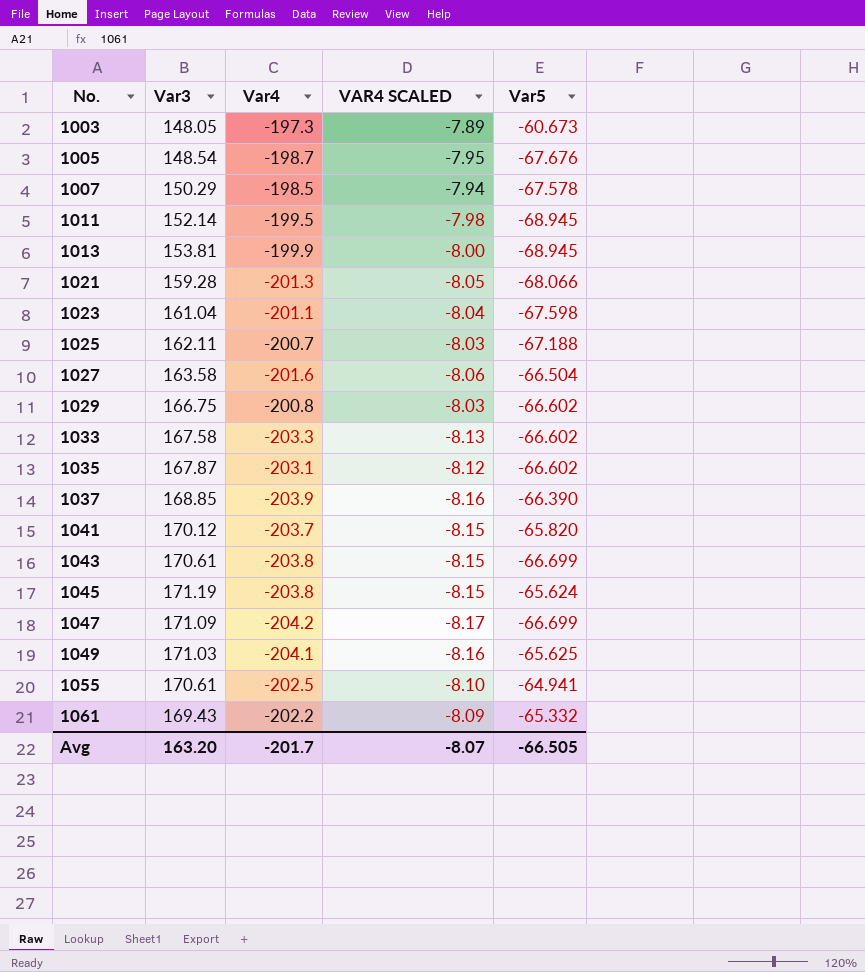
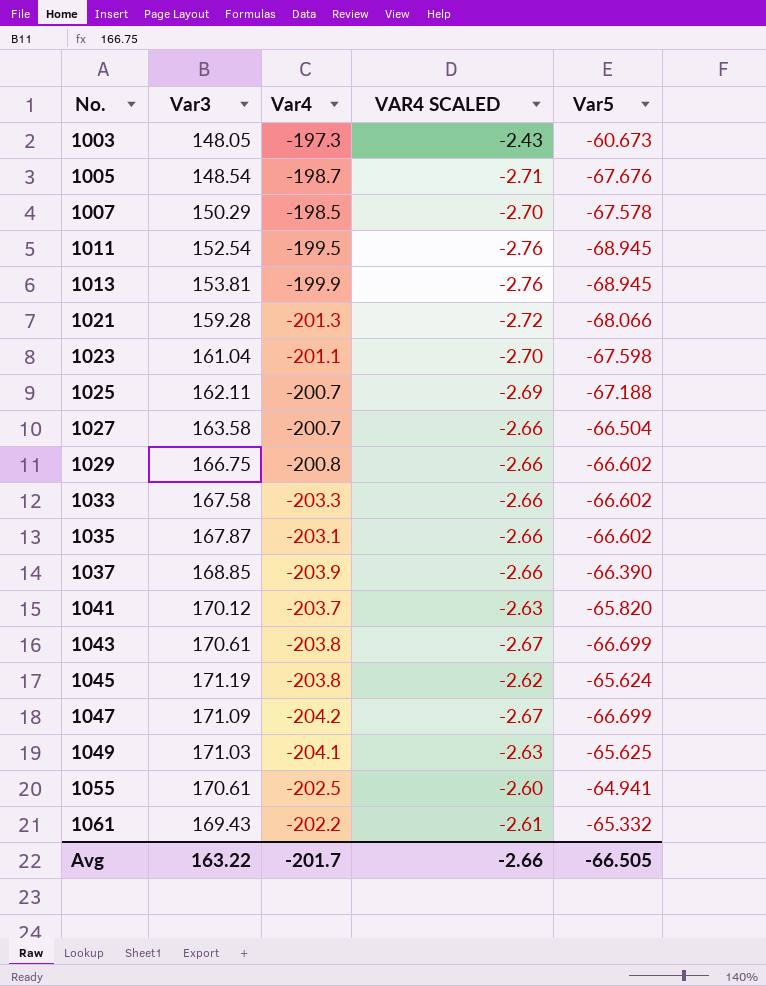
column VAR4 SCALED | formula: [Var4] * 0.04 -> [Var5] * 0.04
1011 | Var3: 152.14 -> 152.54
1027 | Var4: -201.6 -> -200.7
Avg | Var3: 163.20 -> 163.22
Avg | VAR4 SCALED: -8.07 -> -2.66

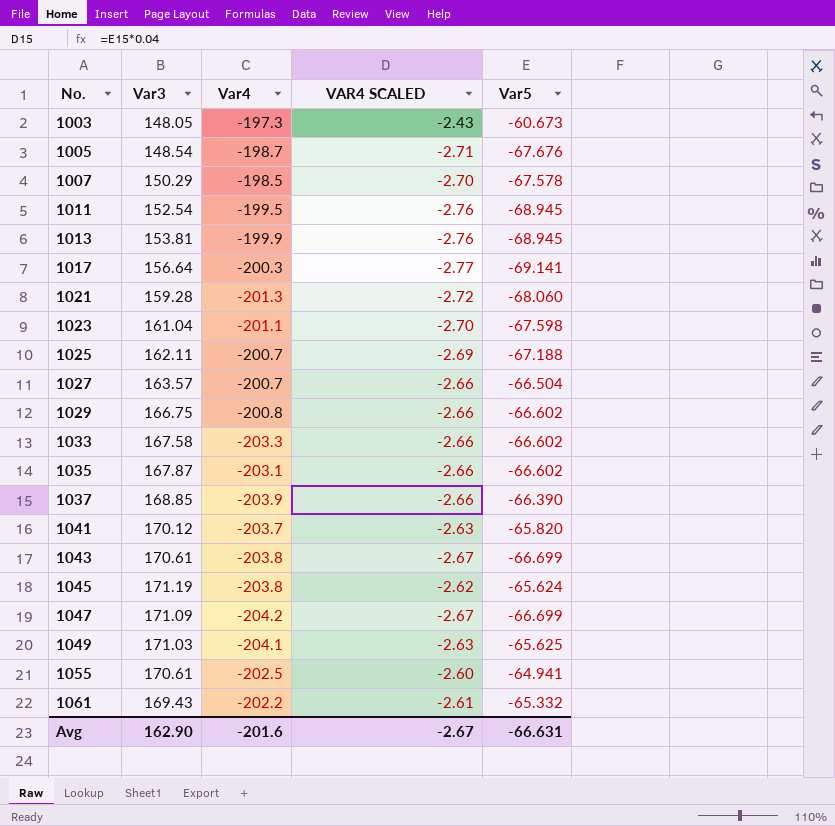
row 1017: none -> 156.64 | -200.3 | -2.77 | -69.141
1021 | Var5: -68.066 -> -68.060
1027 | Var3: 163.58 -> 163.57
Avg | Var3: 163.22 -> 162.90
Avg | Var4: -201.7 -> -201.6
Avg | VAR4 SCALED: -2.66 -> -2.67
Avg | Var5: -66.505 -> -66.631

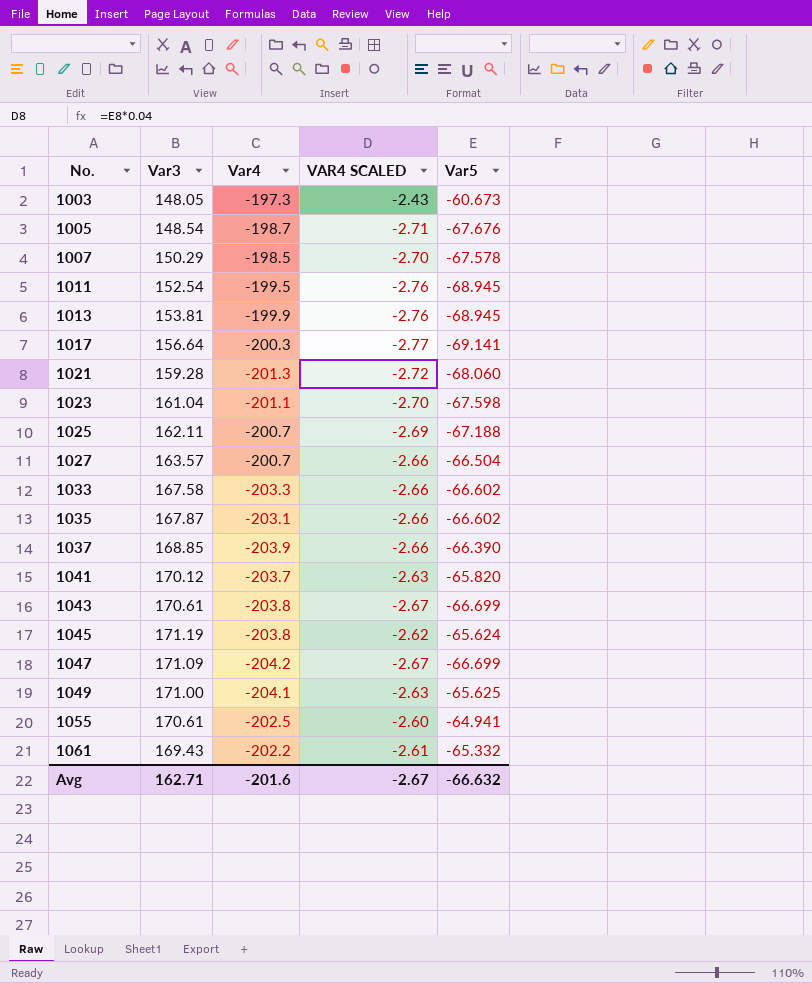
row 1029: 166.75 | -200.8 | -2.66 | -66.602 -> none
1049 | Var3: 171.03 -> 171.00
Avg | Var3: 162.90 -> 162.71
Avg | Var5: -66.631 -> -66.632

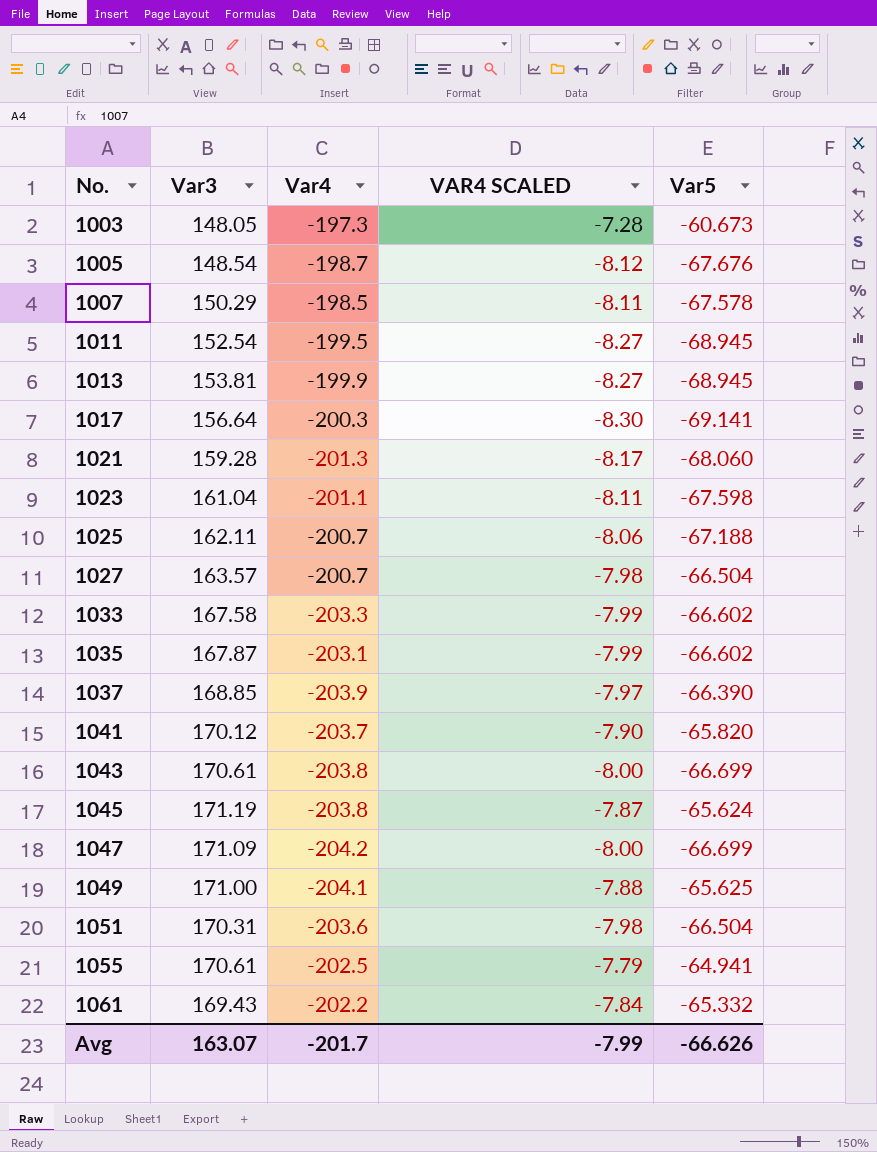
column VAR4 SCALED | formula: [Var5] * 0.04 -> [Var5] * 0.12
row 1051: none -> 170.31 | -203.6 | -7.98 | -66.504
Avg | Var3: 162.71 -> 163.07
Avg | Var4: -201.6 -> -201.7
Avg | VAR4 SCALED: -2.67 -> -7.99
Avg | Var5: -66.632 -> -66.626

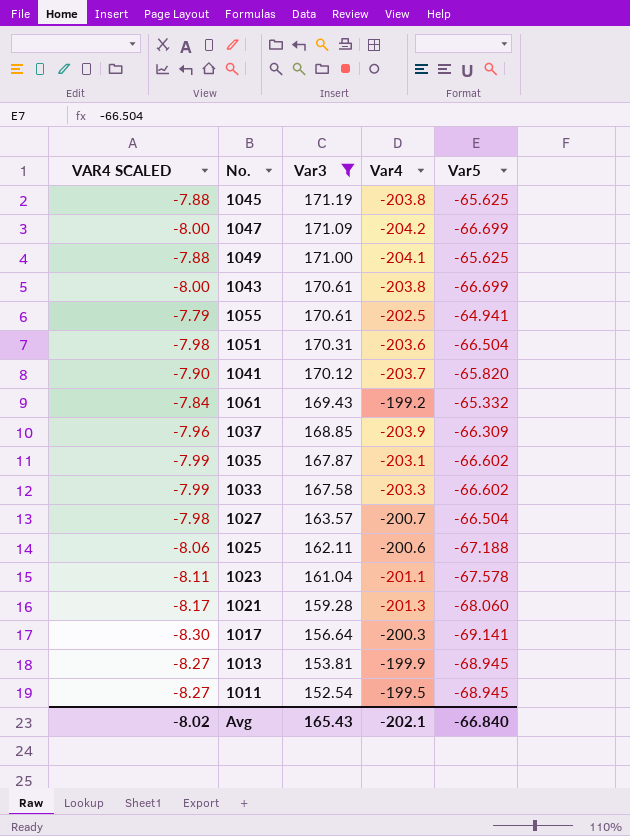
filter: none -> Var3 >= 152.54
row order: No. ascending -> Var3 descending
column VAR4 SCALED | position: 4 -> 1
1045 | VAR4 SCALED: -7.87 -> -7.88
1045 | Var5: -65.624 -> -65.625
1061 | Var4: -202.2 -> -199.2
1037 | VAR4 SCALED: -7.97 -> -7.96
1037 | Var5: -66.390 -> -66.309
1025 | Var4: -200.7 -> -200.6
1023 | Var5: -67.598 -> -67.578
Avg | VAR4 SCALED: -7.99 -> -8.02
Avg | Var3: 163.07 -> 165.43
Avg | Var4: -201.7 -> -202.1
Avg | Var5: -66.626 -> -66.840

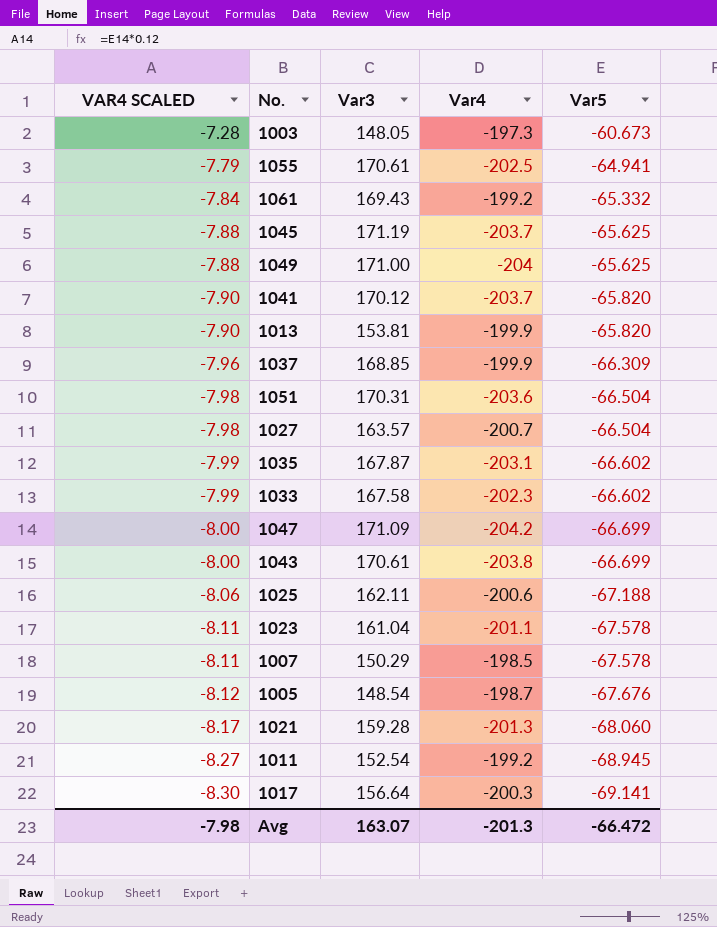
filter: Var3 >= 152.54 -> none
row order: Var3 descending -> VAR4 SCALED descending
1045 | Var4: -203.8 -> -203.7
1049 | Var4: -204.1 -> -204
1013 | VAR4 SCALED: -8.27 -> -7.90
1013 | Var5: -68.945 -> -65.820
1037 | Var4: -203.9 -> -199.9
1033 | Var4: -203.3 -> -202.3
1011 | Var4: -199.5 -> -199.2
Avg | VAR4 SCALED: -8.02 -> -7.98
Avg | Var3: 165.43 -> 163.07
Avg | Var4: -202.1 -> -201.3
Avg | Var5: -66.840 -> -66.472

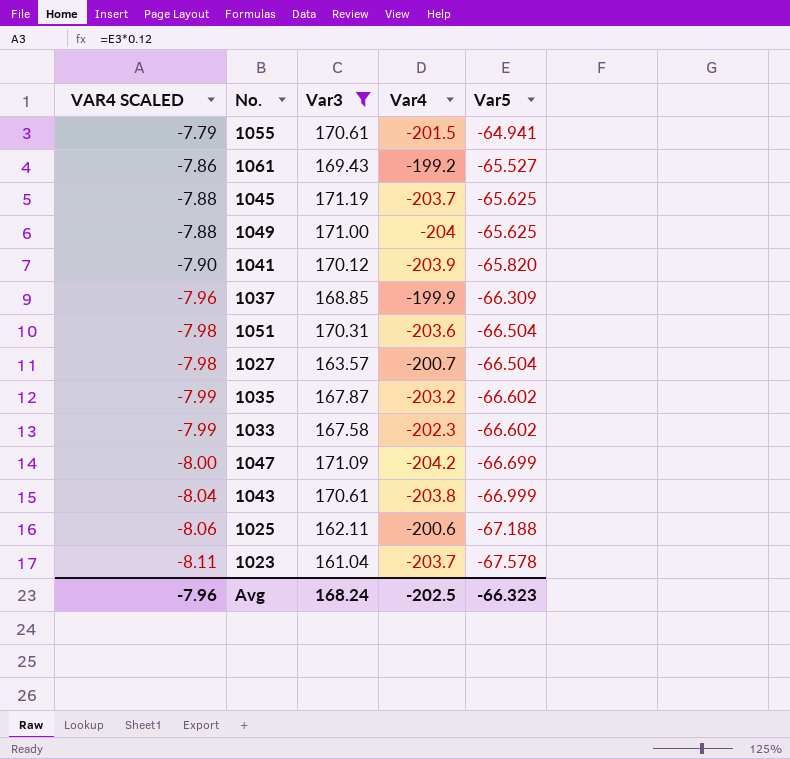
filter: none -> Var3 >= 161.04
1055 | Var4: -202.5 -> -201.5
1061 | VAR4 SCALED: -7.84 -> -7.86
1061 | Var5: -65.332 -> -65.527
1041 | Var4: -203.7 -> -203.9
1035 | Var4: -203.1 -> -203.2
1043 | VAR4 SCALED: -8.00 -> -8.04
1043 | Var5: -66.699 -> -66.999
1023 | Var4: -201.1 -> -203.7
Avg | VAR4 SCALED: -7.98 -> -7.96
Avg | Var3: 163.07 -> 168.24
Avg | Var4: -201.3 -> -202.5
Avg | Var5: -66.472 -> -66.323

